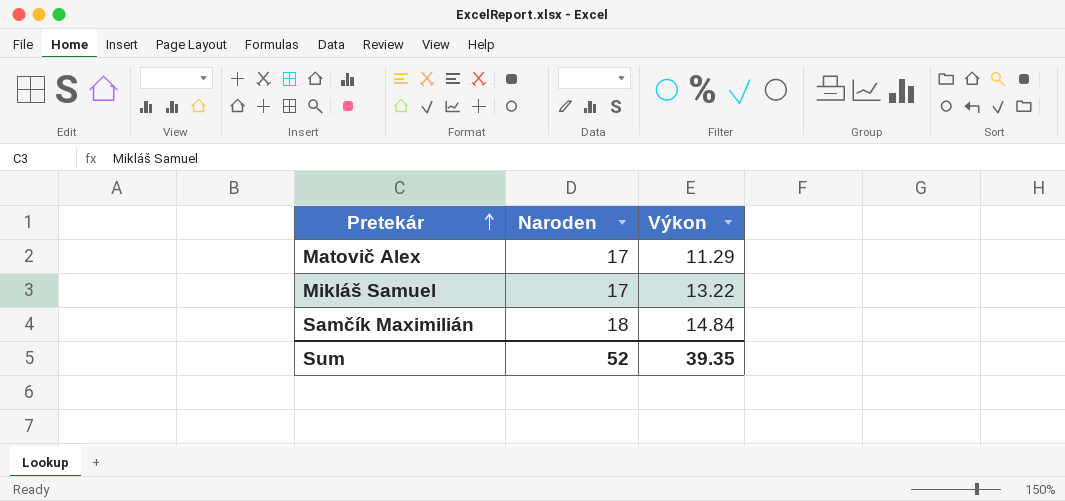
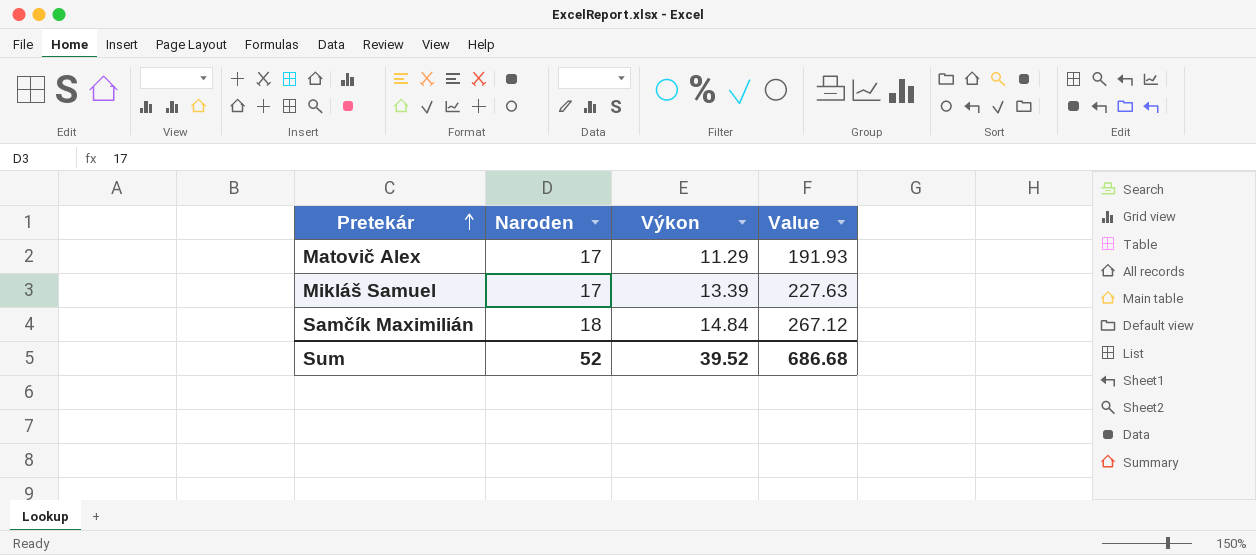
column Value | formula: none -> [Naroden] * [Výkon]
Mikláš Samuel | Výkon: 13.22 -> 13.39
Sum | Výkon: 39.35 -> 39.52

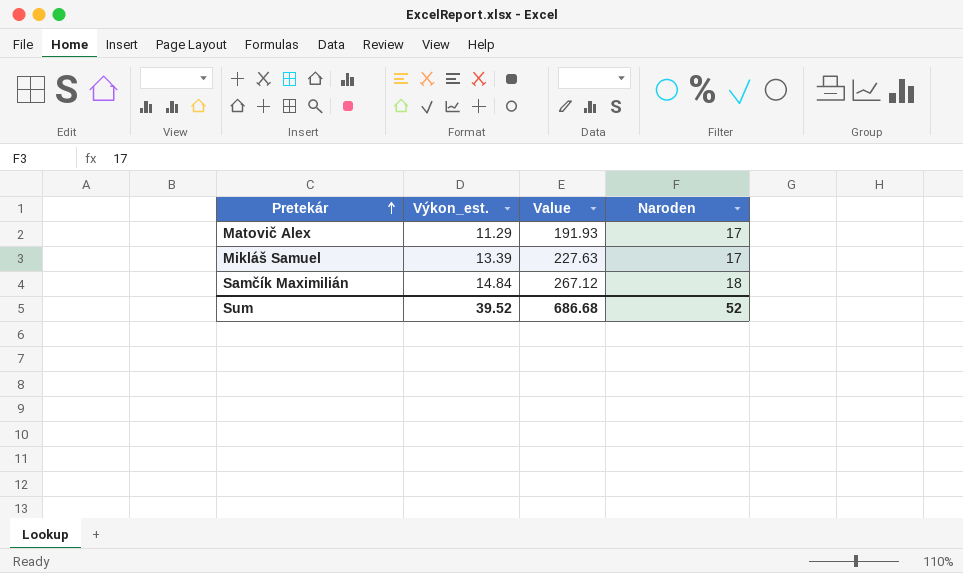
column name: Výkon -> Výkon_est.
column Naroden | position: 2 -> 4

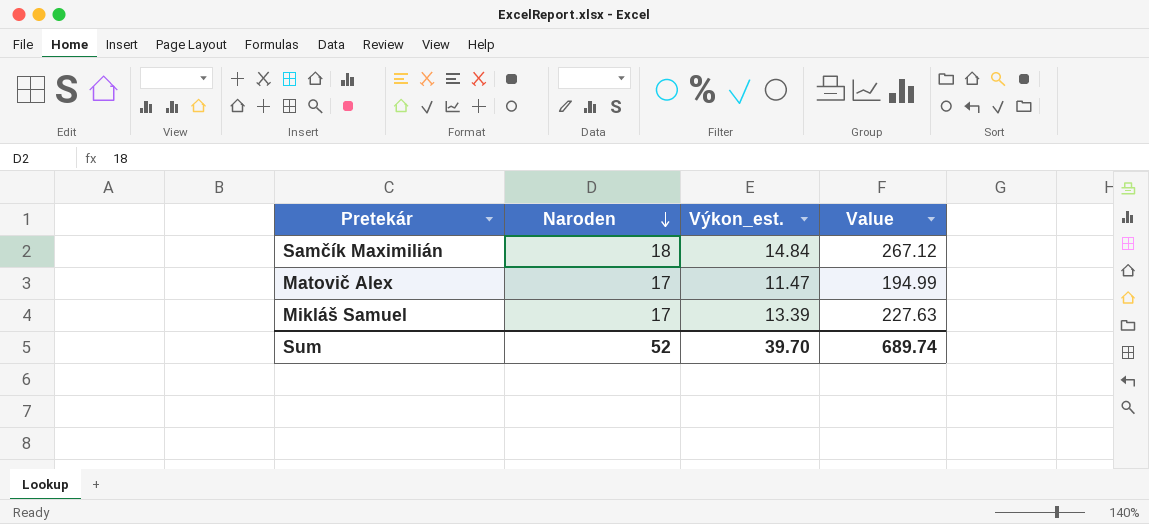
row order: Pretekár ascending -> Naroden descending
column Naroden | position: 4 -> 2
Matovič Alex | Výkon_est.: 11.29 -> 11.47
Matovič Alex | Value: 191.93 -> 194.99
Sum | Výkon_est.: 39.52 -> 39.70
Sum | Value: 686.68 -> 689.74

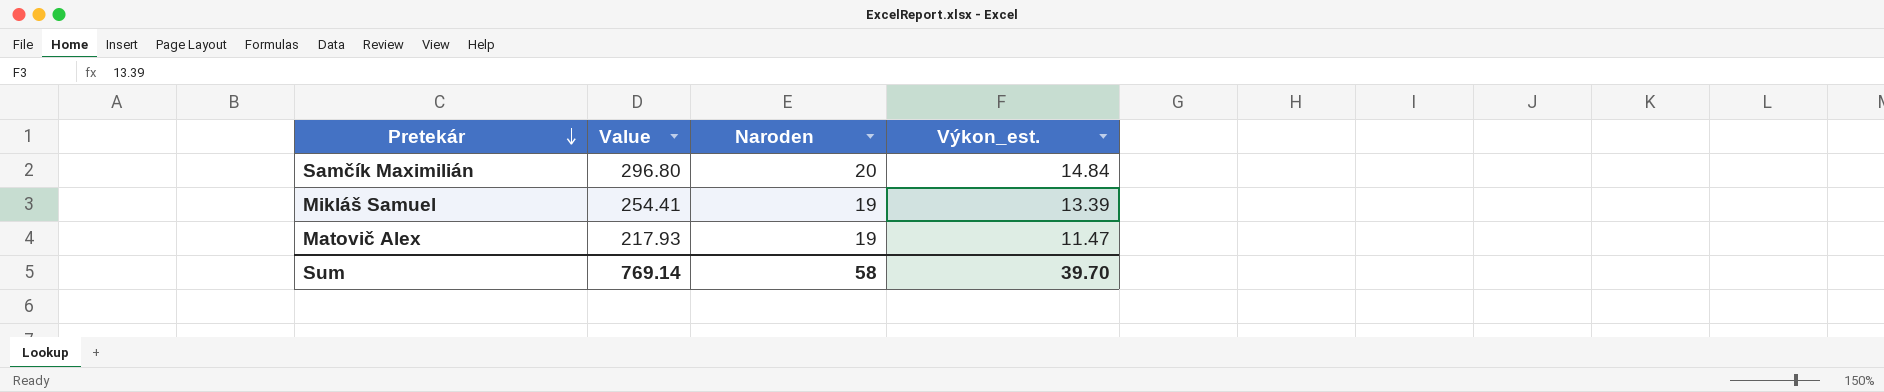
row order: Naroden descending -> Pretekár descending
column Value | position: 4 -> 2
Samčík Maximilián | Value: 267.12 -> 296.80
Samčík Maximilián | Naroden: 18 -> 20
Mikláš Samuel | Value: 227.63 -> 254.41
Mikláš Samuel | Naroden: 17 -> 19
Matovič Alex | Value: 194.99 -> 217.93
Matovič Alex | Naroden: 17 -> 19
Sum | Value: 689.74 -> 769.14
Sum | Naroden: 52 -> 58

